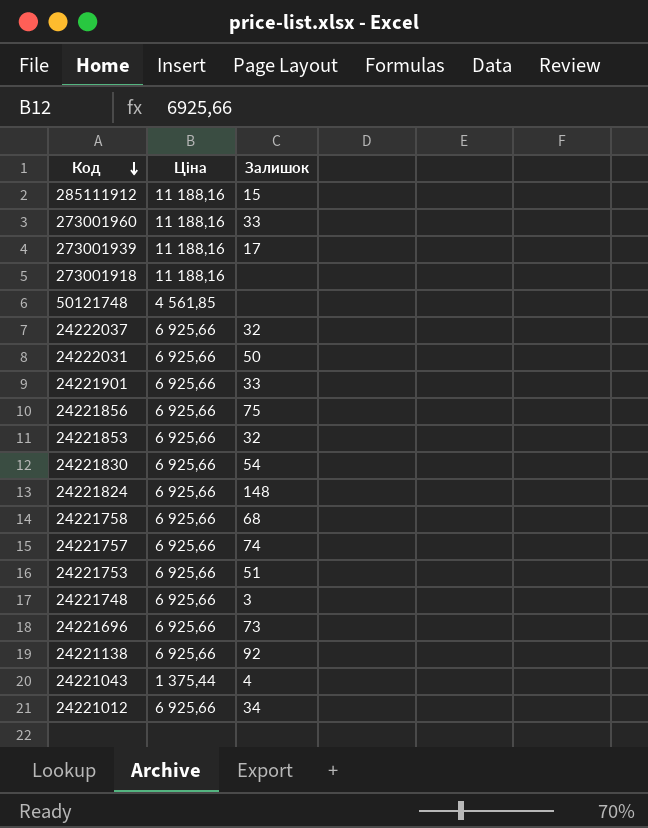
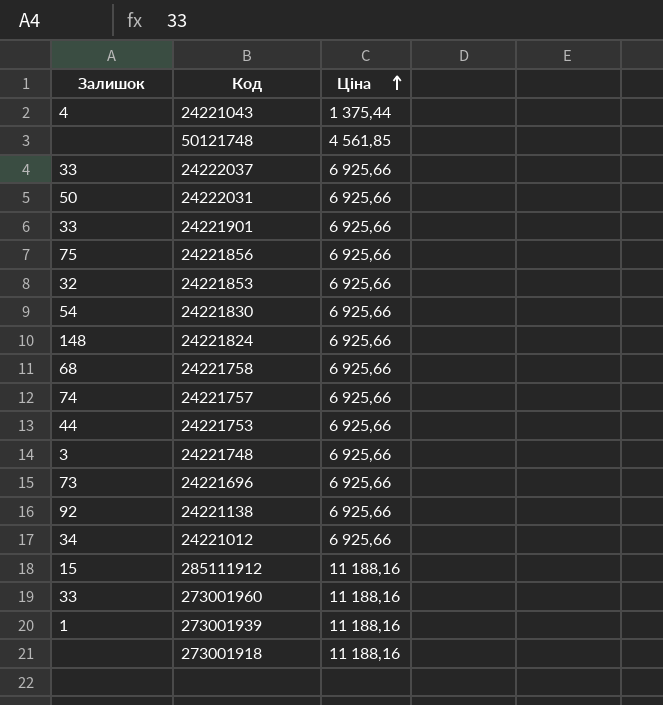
row order: Код descending -> Ціна ascending
column Залишок | position: 3 -> 1
24222037 | Залишок: 32 -> 33
24221753 | Залишок: 51 -> 44
273001939 | Залишок: 17 -> 1

